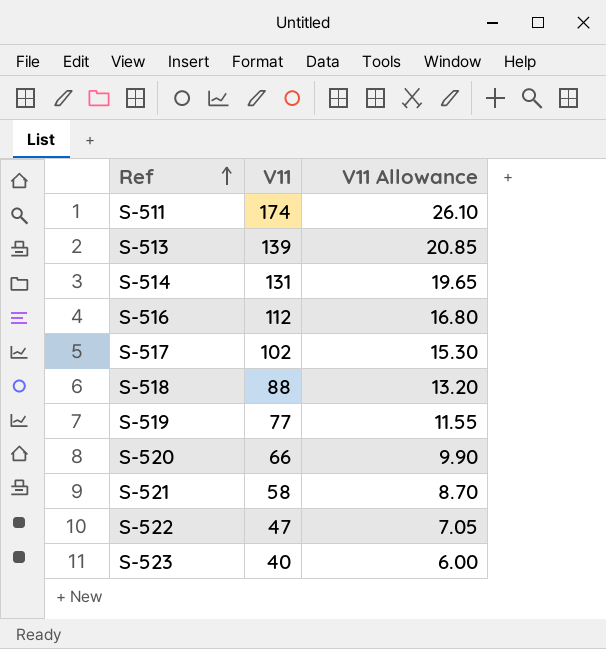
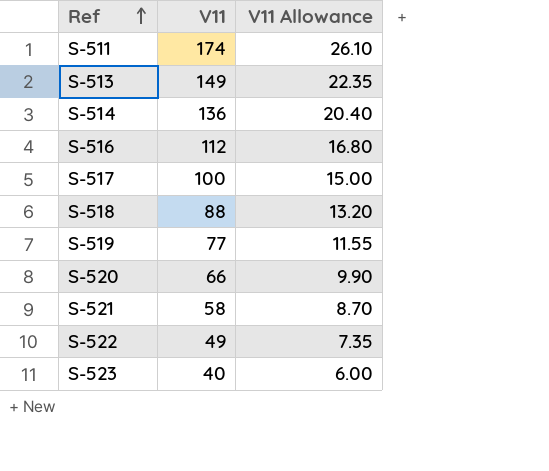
S-513 | V11: 139 -> 149
S-513 | V11 Allowance: 20.85 -> 22.35
S-514 | V11: 131 -> 136
S-514 | V11 Allowance: 19.65 -> 20.40
S-517 | V11: 102 -> 100
S-517 | V11 Allowance: 15.30 -> 15.00
S-522 | V11: 47 -> 49
S-522 | V11 Allowance: 7.05 -> 7.35

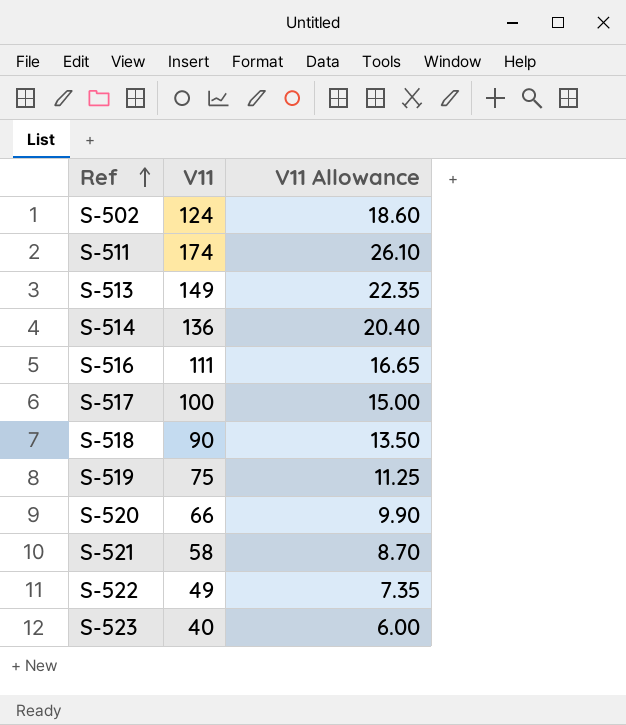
row S-502: none -> 124 | 18.60
S-516 | V11: 112 -> 111
S-516 | V11 Allowance: 16.80 -> 16.65
S-518 | V11: 88 -> 90
S-518 | V11 Allowance: 13.20 -> 13.50
S-519 | V11: 77 -> 75
S-519 | V11 Allowance: 11.55 -> 11.25

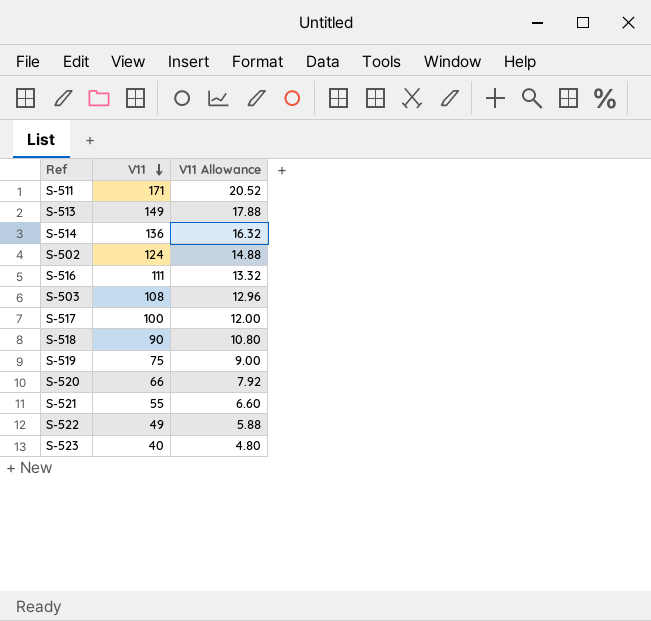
row order: Ref ascending -> V11 descending
column V11 Allowance | formula: [V11] * 0.15 -> [V11] * 0.12
S-511 | V11: 174 -> 171
row S-503: none -> 108 | 12.96
S-521 | V11: 58 -> 55

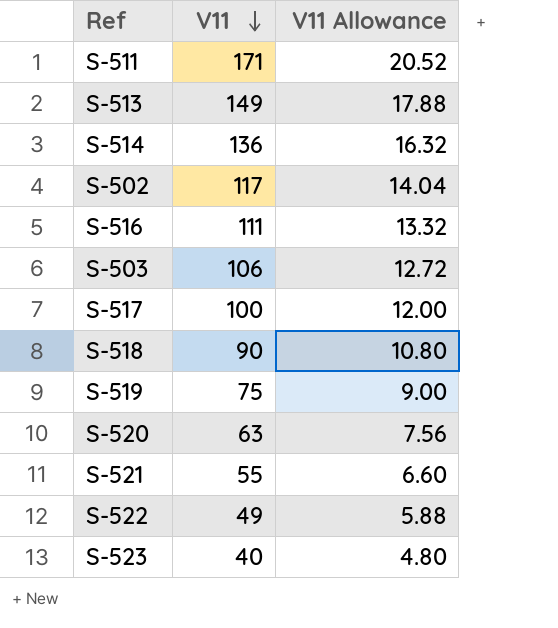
S-502 | V11: 124 -> 117
S-502 | V11 Allowance: 14.88 -> 14.04
S-503 | V11: 108 -> 106
S-503 | V11 Allowance: 12.96 -> 12.72
S-520 | V11: 66 -> 63
S-520 | V11 Allowance: 7.92 -> 7.56

